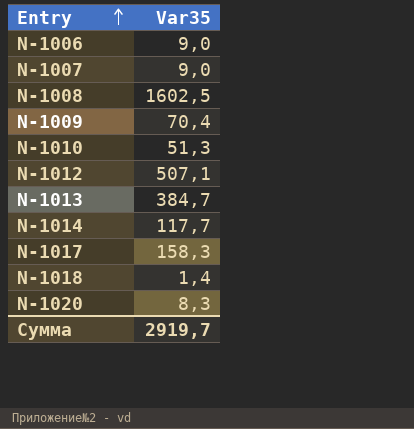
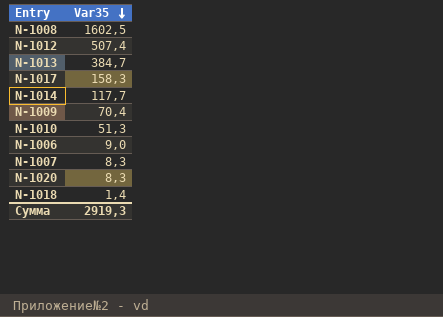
row order: Entry ascending -> Var35 descending
N-1012 | Var35: 507,1 -> 507,4
N-1007 | Var35: 9,0 -> 8,3
Сумма | Var35: 2919,7 -> 2919,3

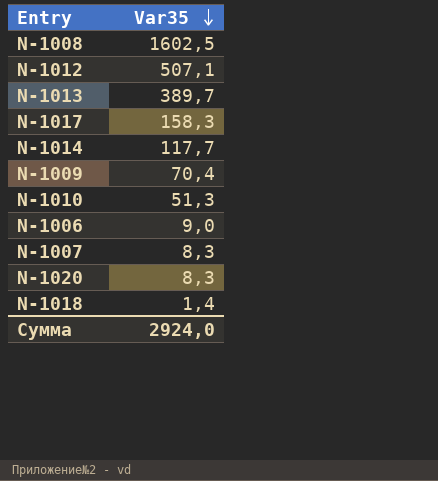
N-1012 | Var35: 507,4 -> 507,1
N-1013 | Var35: 384,7 -> 389,7
Сумма | Var35: 2919,3 -> 2924,0

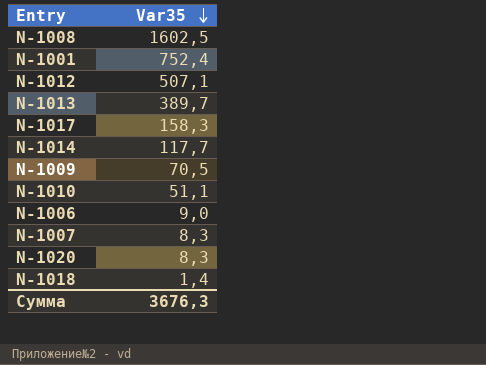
row N-1001: none -> 752,4
N-1009 | Var35: 70,4 -> 70,5
N-1010 | Var35: 51,3 -> 51,1
Сумма | Var35: 2924,0 -> 3676,3

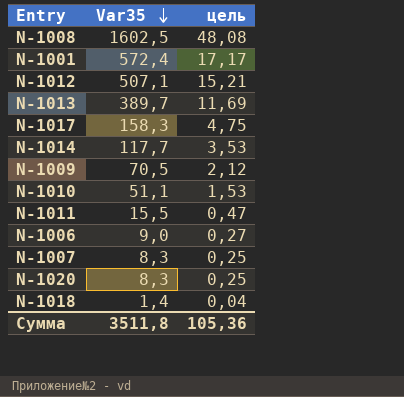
column цель | formula: none -> [Var35] * 0,03
N-1001 | Var35: 752,4 -> 572,4
row N-1011: none -> 15,5 | 0,47
Сумма | Var35: 3676,3 -> 3511,8

